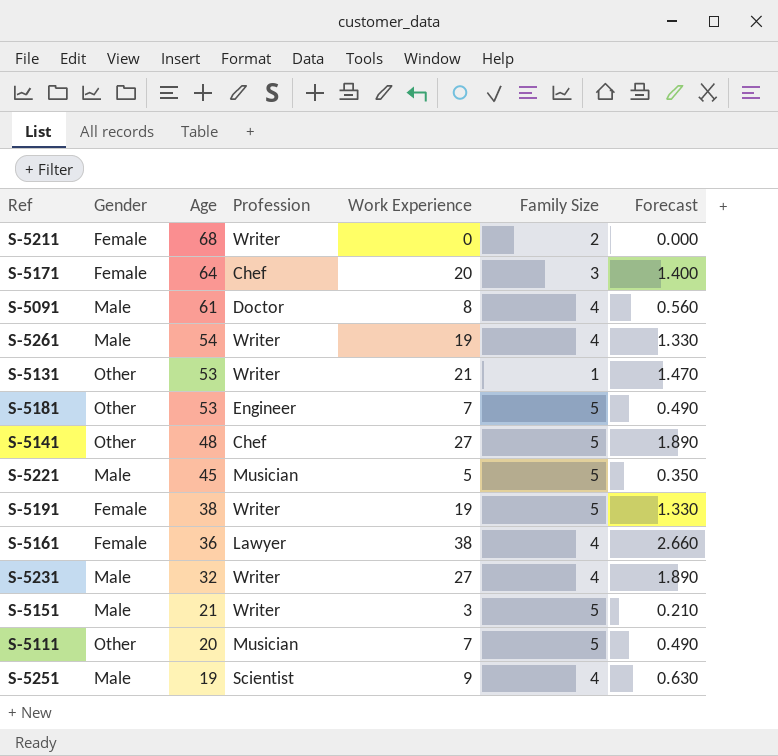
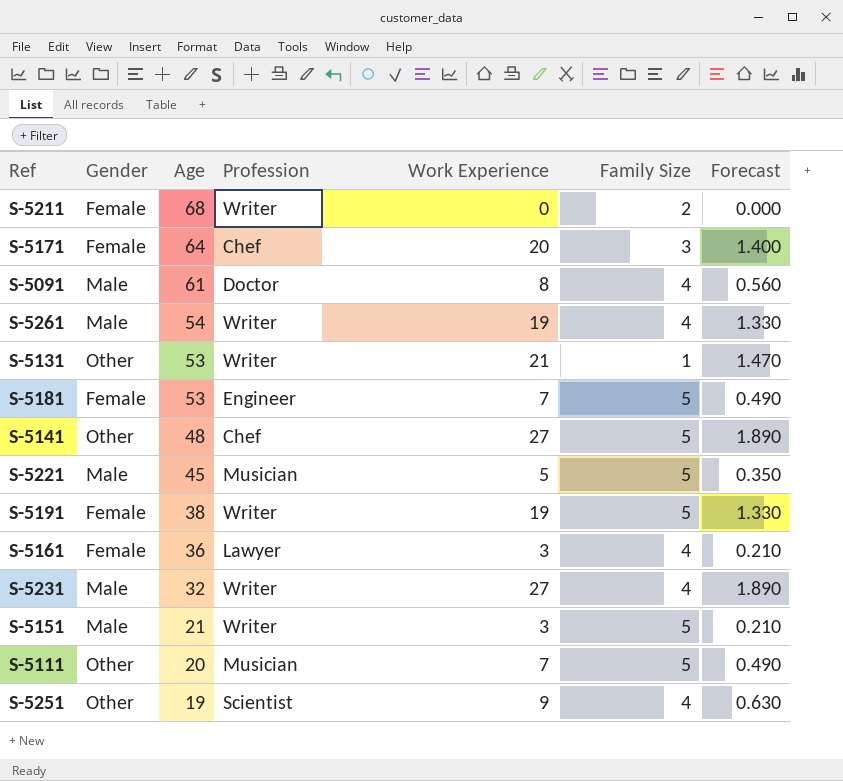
S-5181 | Gender: Other -> Female
S-5161 | Work Experience: 38 -> 3
S-5161 | Forecast: 2.660 -> 0.210
S-5251 | Gender: Male -> Other

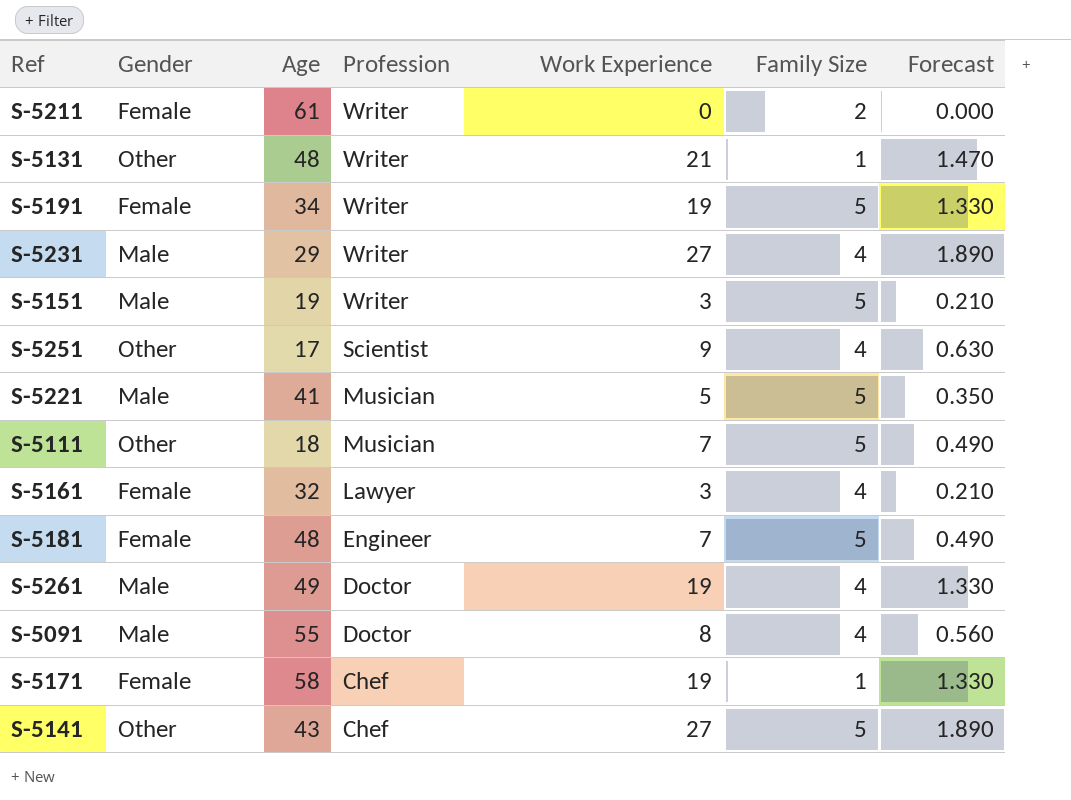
row order: Age descending -> Profession descending
S-5211 | Age: 68 -> 61
S-5131 | Age: 53 -> 48
S-5191 | Age: 38 -> 34
S-5231 | Age: 32 -> 29
S-5151 | Age: 21 -> 19
S-5251 | Age: 19 -> 17
S-5221 | Age: 45 -> 41
S-5111 | Age: 20 -> 18
S-5161 | Age: 36 -> 32
S-5181 | Age: 53 -> 48
S-5261 | Age: 54 -> 49
S-5261 | Profession: Writer -> Doctor
S-5091 | Age: 61 -> 55
S-5171 | Age: 64 -> 58
S-5171 | Work Experience: 20 -> 19
S-5171 | Family Size: 3 -> 1
S-5171 | Forecast: 1.400 -> 1.330
S-5141 | Age: 48 -> 43

